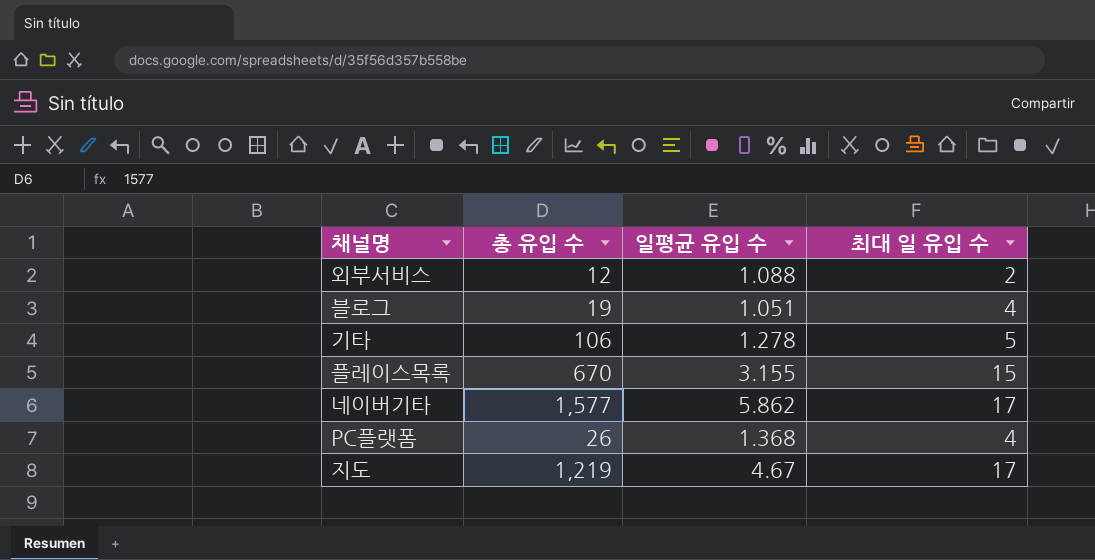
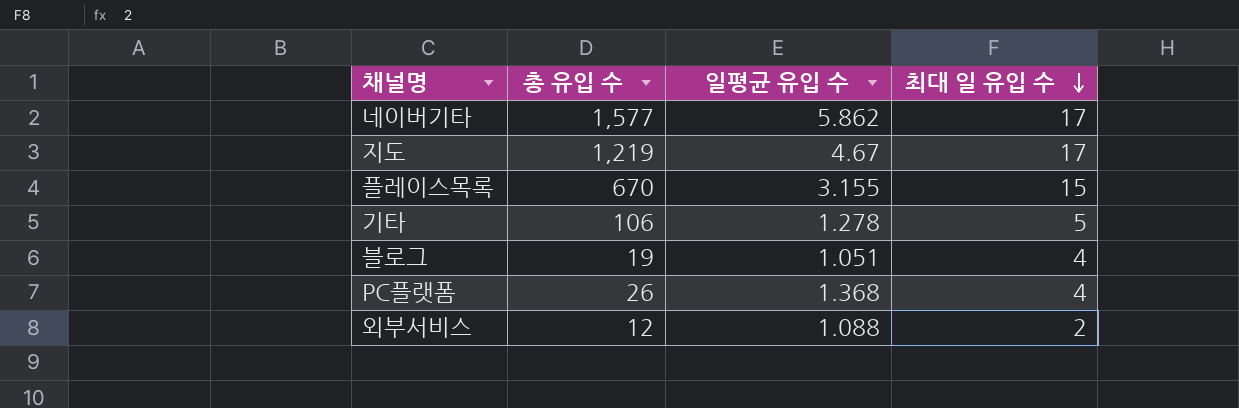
row order: none -> 최대 일 유입 수 descending

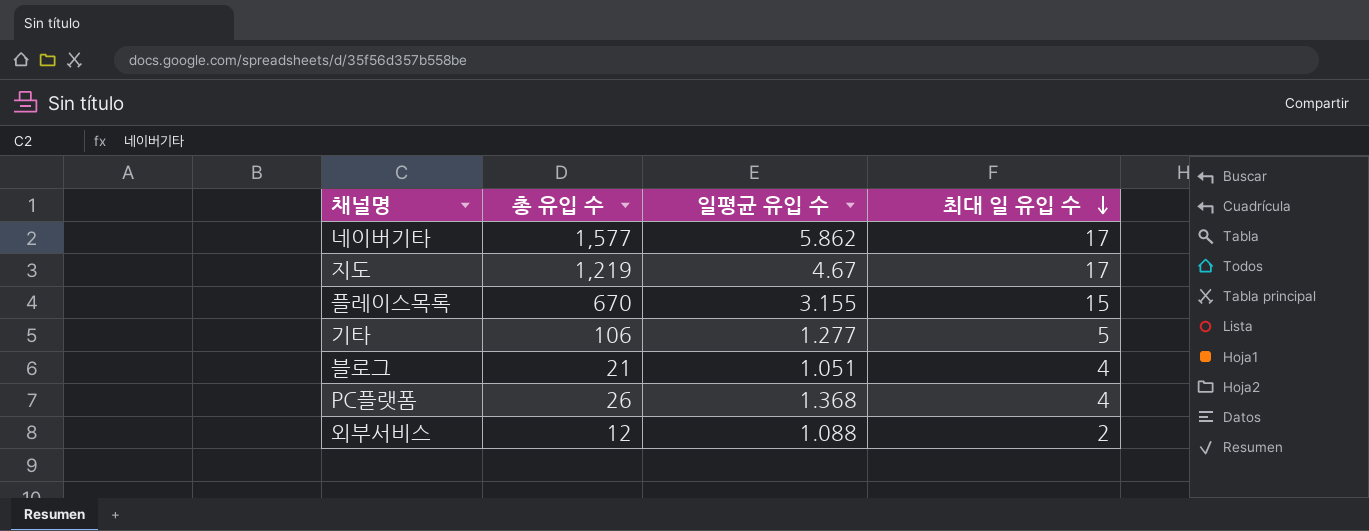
기타 | 일평균 유입 수: 1.278 -> 1.277
블로그 | 총 유입 수: 19 -> 21

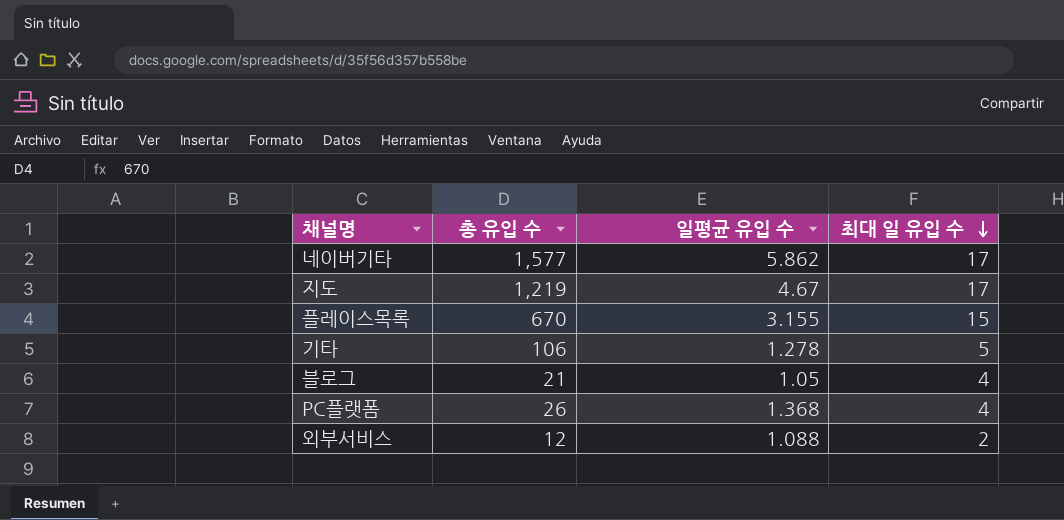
기타 | 일평균 유입 수: 1.277 -> 1.278
블로그 | 일평균 유입 수: 1.051 -> 1.05

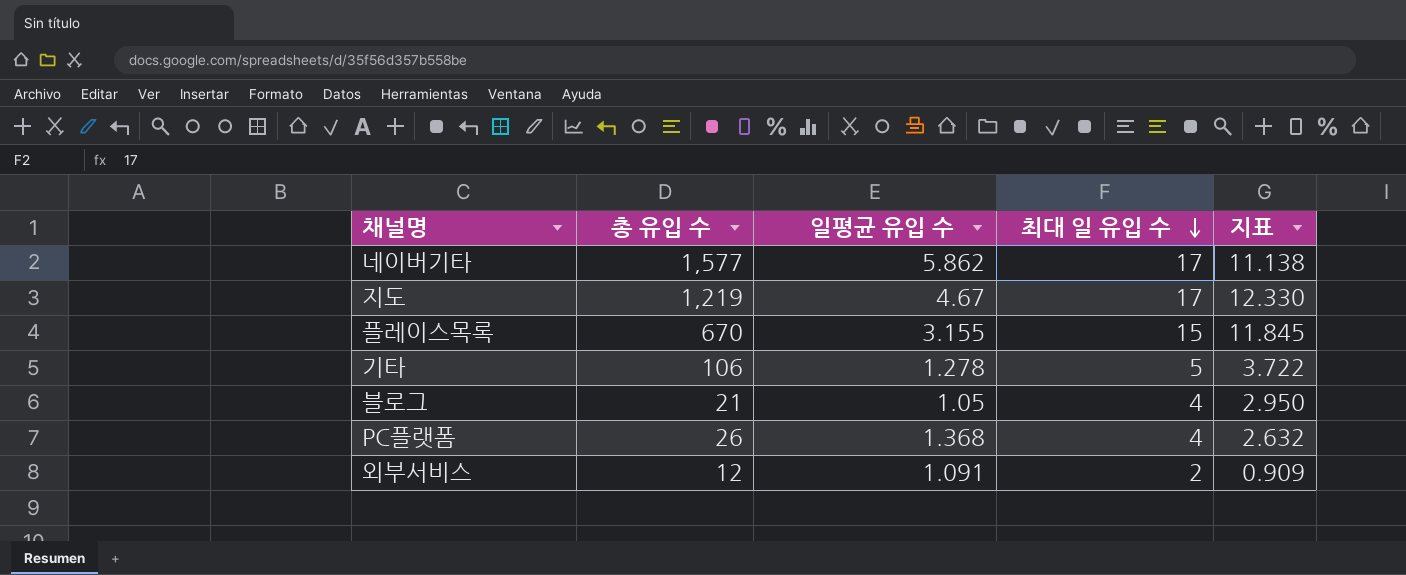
column 지표 | formula: none -> [최대 일 유입 수] - [일평균 유입 수]
외부서비스 | 일평균 유입 수: 1.088 -> 1.091

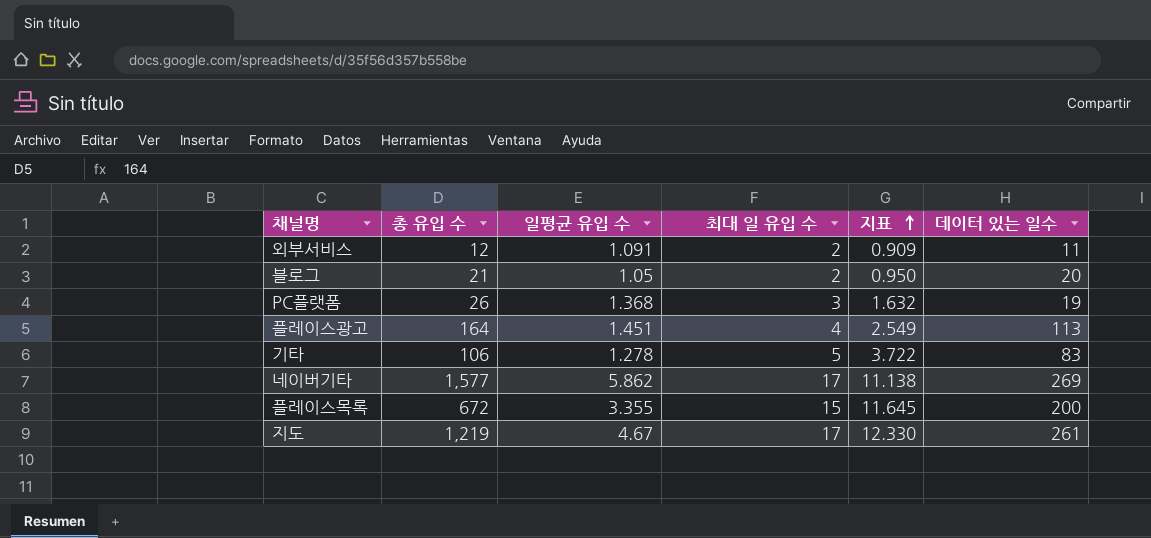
row order: 최대 일 유입 수 descending -> 지표 ascending
column 데이터 있는 일수 | formula: none -> [총 유입 수] / [일평균 유입 수]
블로그 | 최대 일 유입 수: 4 -> 2
블로그 | 지표: 2.950 -> 0.950
PC플랫폼 | 최대 일 유입 수: 4 -> 3
PC플랫폼 | 지표: 2.632 -> 1.632
row 플레이스광고: none -> 164 | 1.451 | 4 | 2.549 | 113
플레이스목록 | 총 유입 수: 670 -> 672
플레이스목록 | 일평균 유입 수: 3.155 -> 3.355
플레이스목록 | 지표: 11.845 -> 11.645

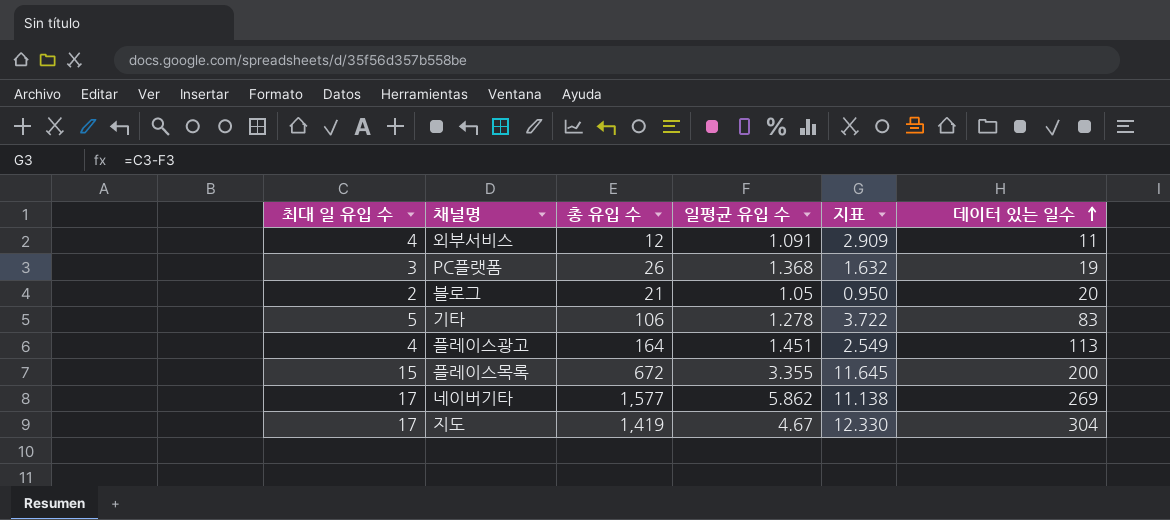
row order: 지표 ascending -> 데이터 있는 일수 ascending
column 최대 일 유입 수 | position: 4 -> 1
외부서비스 | 최대 일 유입 수: 2 -> 4
외부서비스 | 지표: 0.909 -> 2.909
지도 | 총 유입 수: 1,219 -> 1,419
지도 | 데이터 있는 일수: 261 -> 304

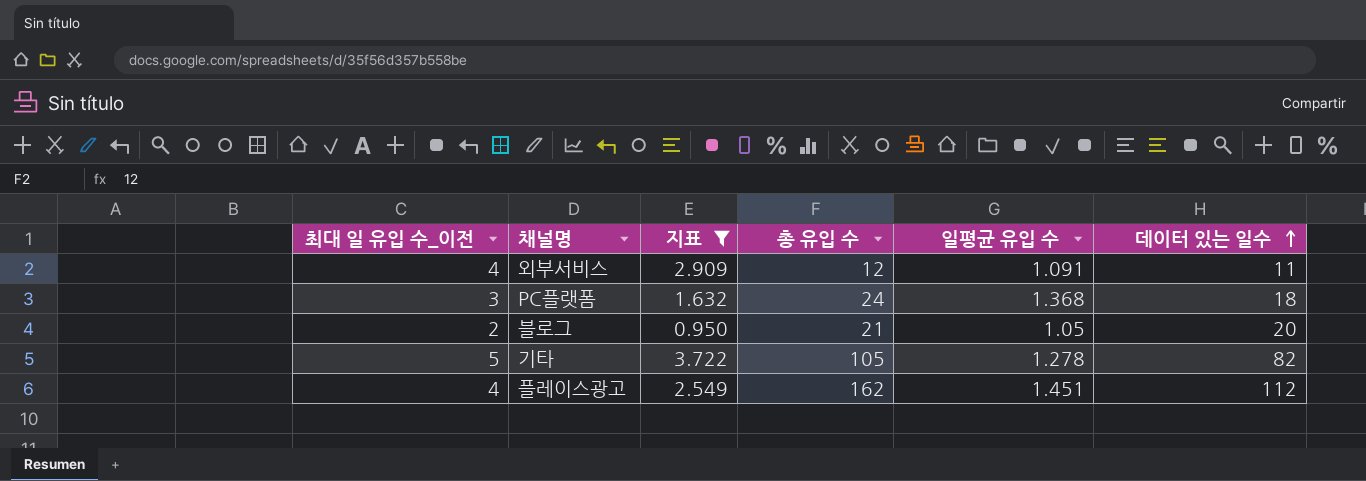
filter: none -> 지표 <= 3.722
column name: 최대 일 유입 수 -> 최대 일 유입 수_이전
column 지표 | position: 5 -> 3
PC플랫폼 | 총 유입 수: 26 -> 24
PC플랫폼 | 데이터 있는 일수: 19 -> 18
기타 | 총 유입 수: 106 -> 105
기타 | 데이터 있는 일수: 83 -> 82
플레이스광고 | 총 유입 수: 164 -> 162
플레이스광고 | 데이터 있는 일수: 113 -> 112

